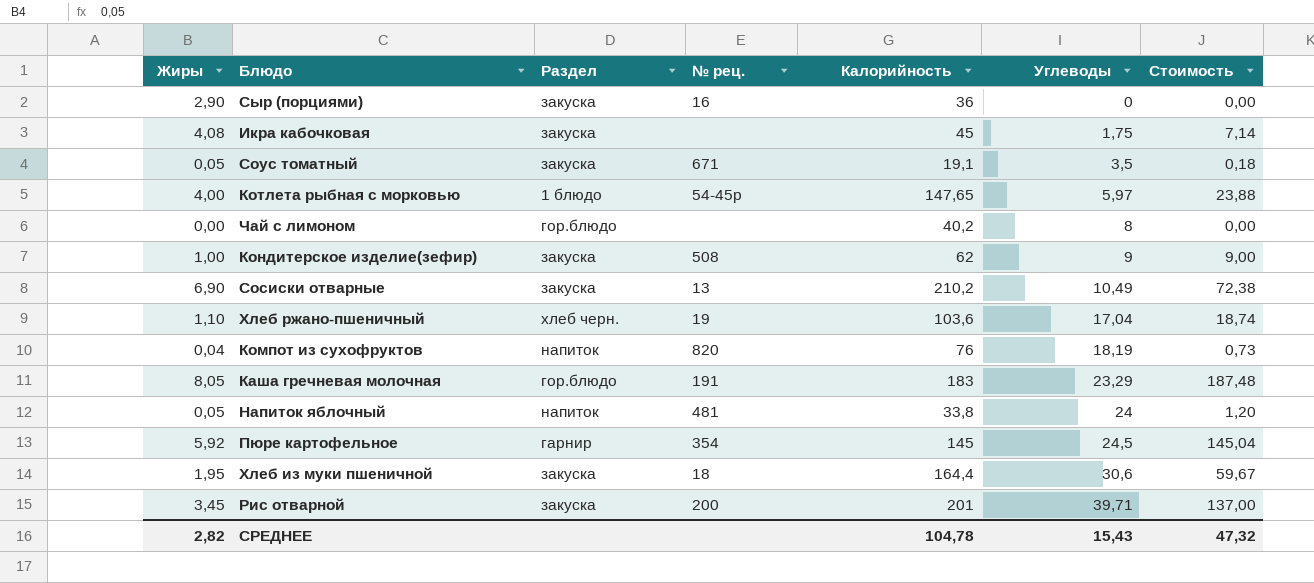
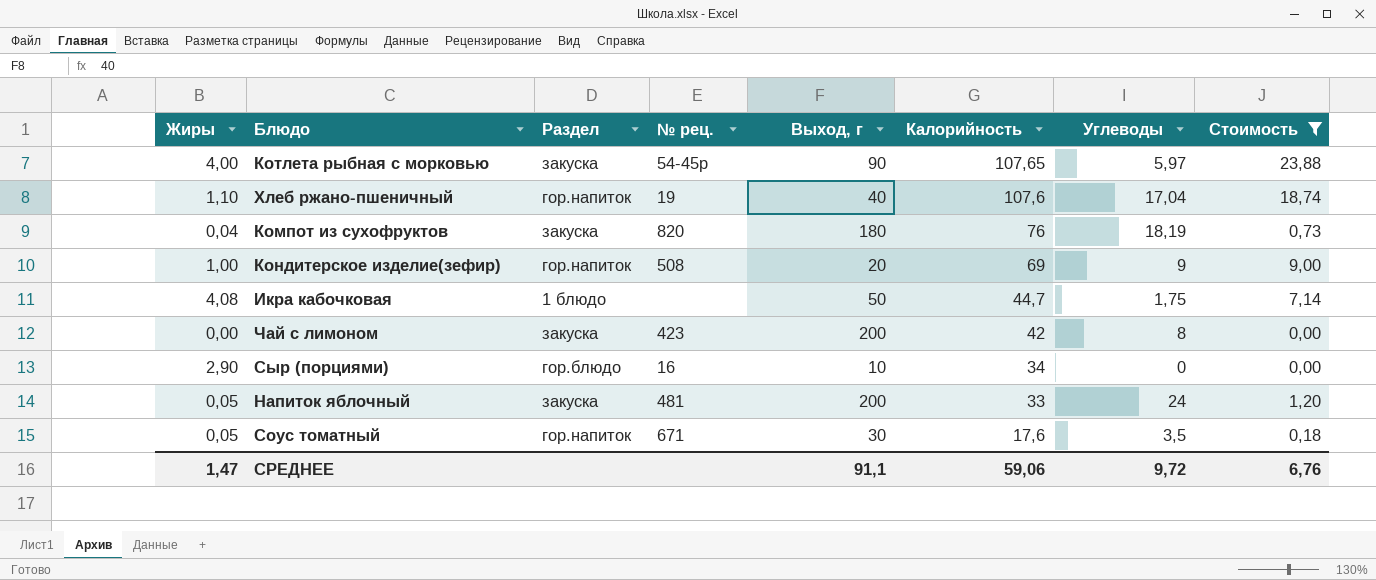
filter: none -> Стоимость <= 23,88
row order: Углеводы ascending -> Калорийность descending
column Выход, г | position: none -> 5
Котлета рыбная с морковью | Раздел: 1 блюдо -> закуска
Котлета рыбная с морковью | Калорийность: 147,65 -> 107,65
Хлеб ржано-пшеничный | Раздел: хлеб черн. -> гор.напиток
Хлеб ржано-пшеничный | Калорийность: 103,6 -> 107,6
Компот из сухофруктов | Раздел: напиток -> закуска
Кондитерское изделие(зефир) | Раздел: закуска -> гор.напиток
Кондитерское изделие(зефир) | Калорийность: 62 -> 69
Икра кабочковая | Раздел: закуска -> 1 блюдо
Икра кабочковая | Калорийность: 45 -> 44,7
Чай с лимоном | Раздел: гор.блюдо -> закуска
Чай с лимоном | № рец.: none -> 423
Чай с лимоном | Калорийность: 40,2 -> 42
Сыр (порциями) | Раздел: закуска -> гор.блюдо
Сыр (порциями) | Калорийность: 36 -> 34
Напиток яблочный | Раздел: напиток -> закуска
Напиток яблочный | Калорийность: 33,8 -> 33
Соус томатный | Раздел: закуска -> гор.напиток
Соус томатный | Калорийность: 19,1 -> 17,6
СРЕДНЕЕ | Жиры: 2,82 -> 1,47
СРЕДНЕЕ | Калорийность: 104,78 -> 59,06
СРЕДНЕЕ | Углеводы: 15,43 -> 9,72
СРЕДНЕЕ | Стоимость: 47,32 -> 6,76

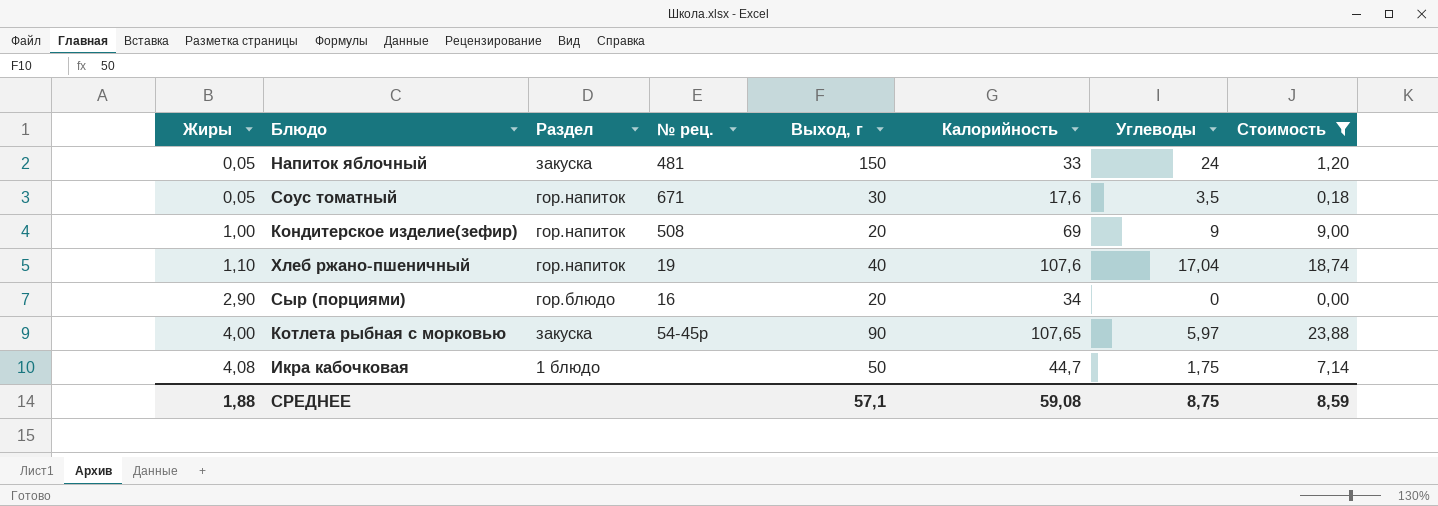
row order: Калорийность descending -> Жиры ascending
row Компот из сухофруктов: 0,04 | закуска | 820 | 180 | 76 | 18,19 | 0,73 -> none
row Чай с лимоном: 0,00 | закуска | 423 | 200 | 42 | 8 | 0,00 -> none
Напиток яблочный | Выход, г: 200 -> 150
Сыр (порциями) | Выход, г: 10 -> 20
СРЕДНЕЕ | Жиры: 1,47 -> 1,88
СРЕДНЕЕ | Выход, г: 91,1 -> 57,1
СРЕДНЕЕ | Калорийность: 59,06 -> 59,08
СРЕДНЕЕ | Углеводы: 9,72 -> 8,75
СРЕДНЕЕ | Стоимость: 6,76 -> 8,59

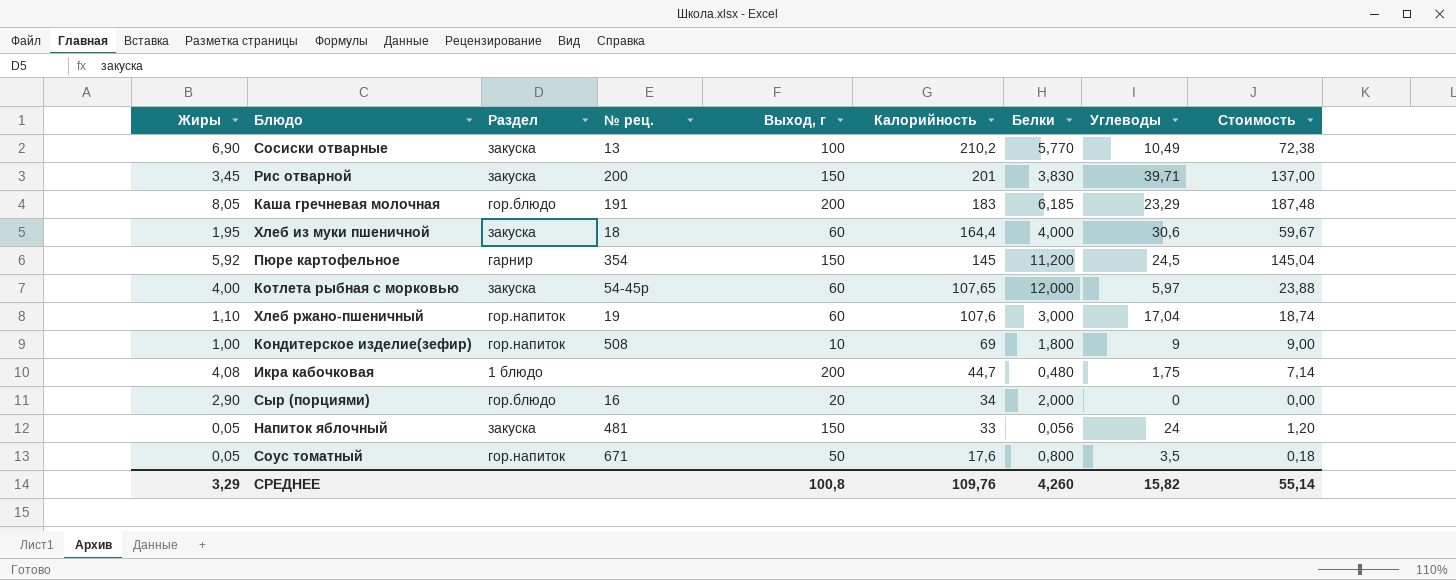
filter: Стоимость <= 23,88 -> none
row order: Жиры ascending -> Калорийность descending
column Белки | position: none -> 7
Котлета рыбная с морковью | Выход, г: 90 -> 60
Хлеб ржано-пшеничный | Выход, г: 40 -> 60
Кондитерское изделие(зефир) | Выход, г: 20 -> 10
Икра кабочковая | Выход, г: 50 -> 200
Соус томатный | Выход, г: 30 -> 50
СРЕДНЕЕ | Жиры: 1,88 -> 3,29
СРЕДНЕЕ | Выход, г: 57,1 -> 100,8
СРЕДНЕЕ | Калорийность: 59,08 -> 109,76
СРЕДНЕЕ | Углеводы: 8,75 -> 15,82
СРЕДНЕЕ | Стоимость: 8,59 -> 55,14

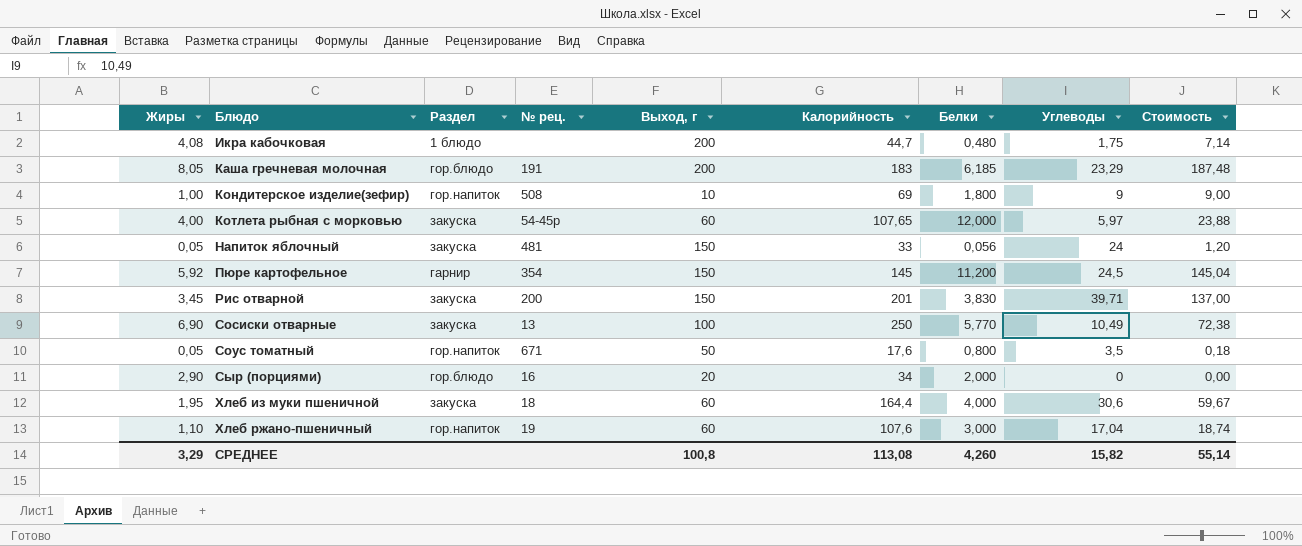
row order: Калорийность descending -> Блюдо ascending
Сосиски отварные | Калорийность: 210,2 -> 250
СРЕДНЕЕ | Калорийность: 109,76 -> 113,08

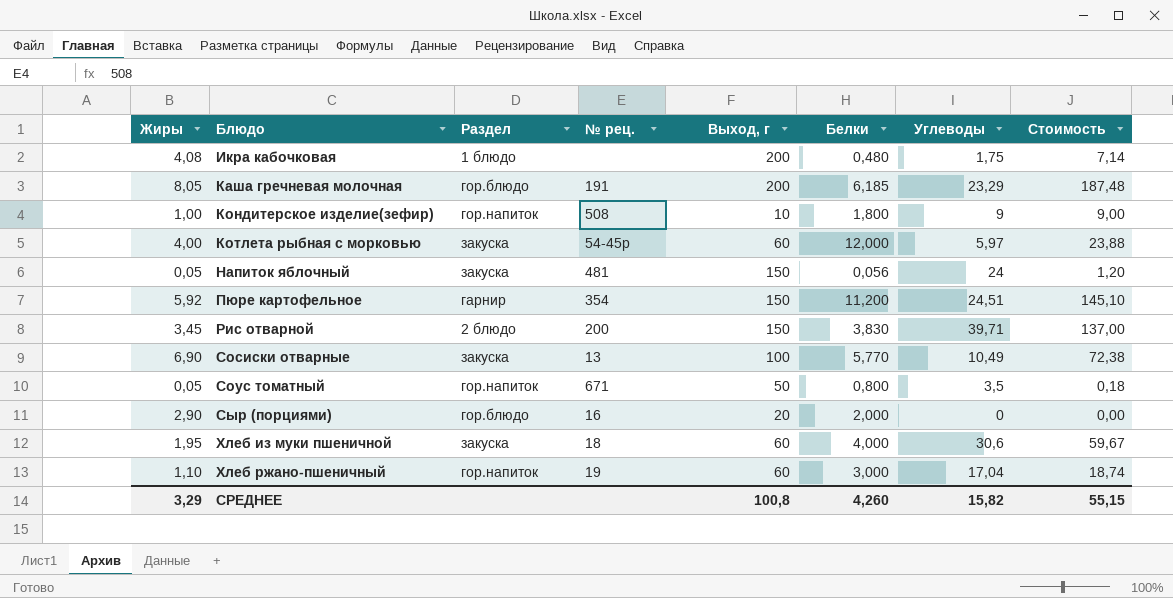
column Калорийность | position: 6 -> none
Пюре картофельное | Углеводы: 24,5 -> 24,51
Пюре картофельное | Стоимость: 145,04 -> 145,10
Рис отварной | Раздел: закуска -> 2 блюдо
СРЕДНЕЕ | Стоимость: 55,14 -> 55,15

